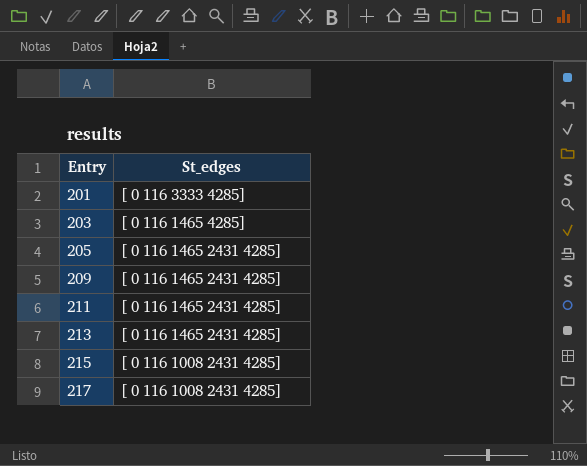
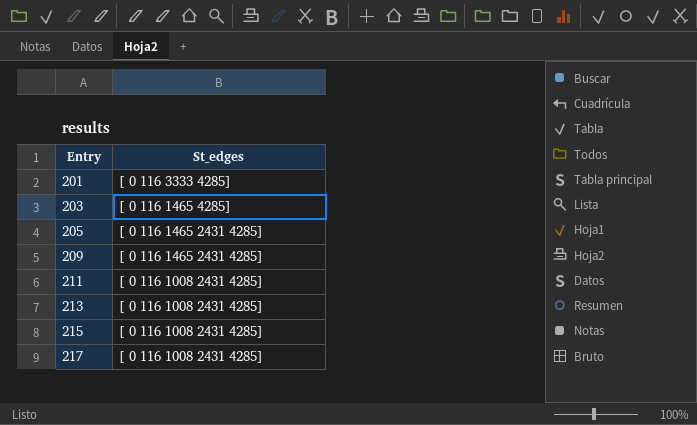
211 | St_edges: [ 0 116 1465 2431 4285] -> [ 0 116 1008 2431 4285]
213 | St_edges: [ 0 116 1465 2431 4285] -> [ 0 116 1008 2431 4285]

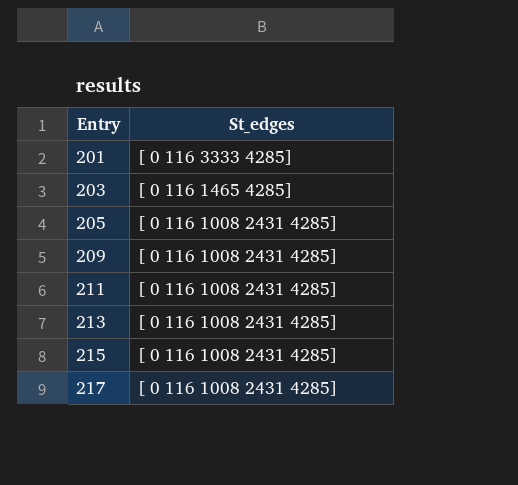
205 | St_edges: [ 0 116 1465 2431 4285] -> [ 0 116 1008 2431 4285]
209 | St_edges: [ 0 116 1465 2431 4285] -> [ 0 116 1008 2431 4285]

